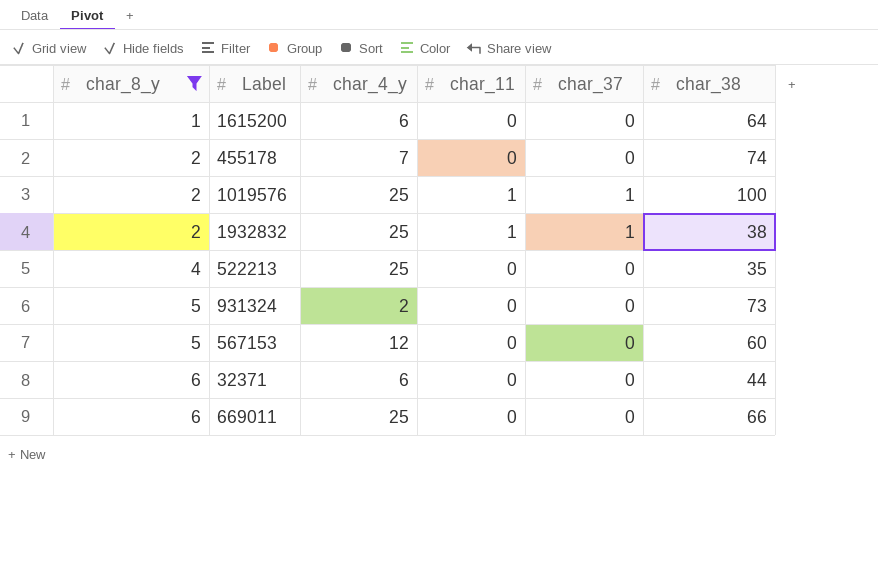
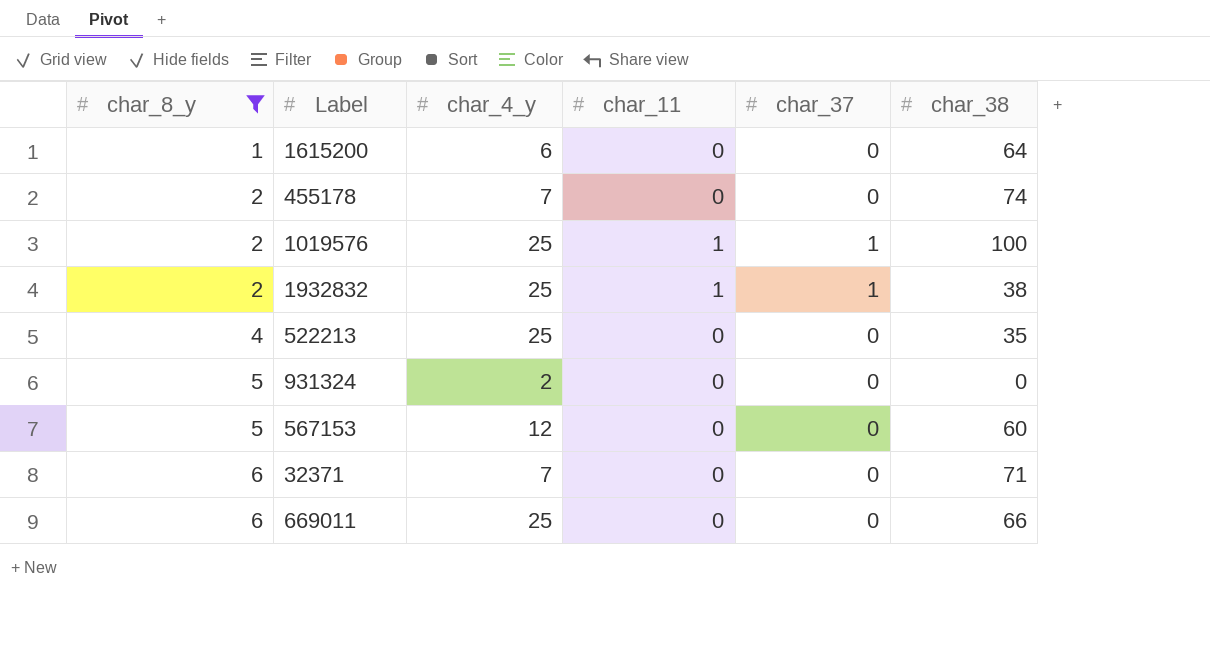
931324 | char_38: 73 -> 0
32371 | char_4_y: 6 -> 7
32371 | char_38: 44 -> 71

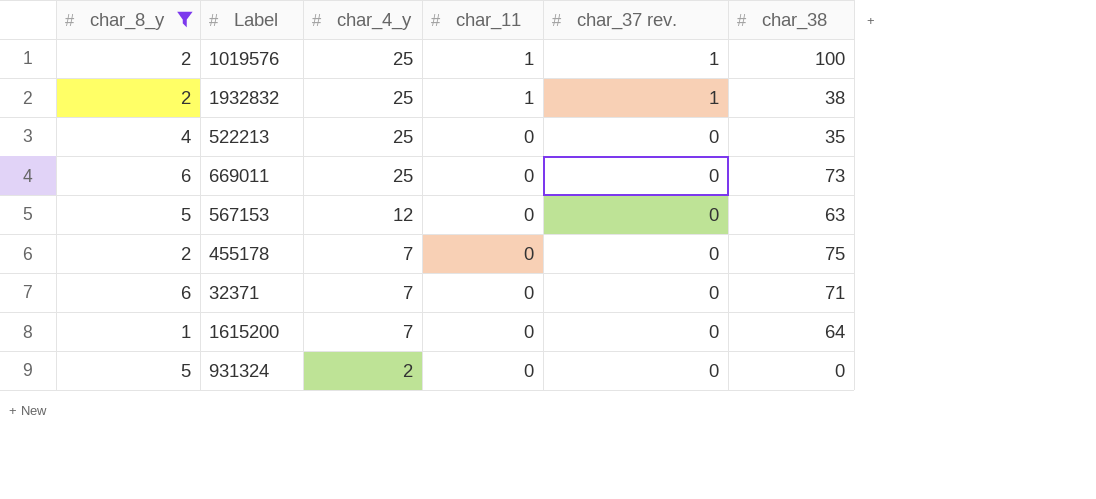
row order: char_8_y ascending -> char_4_y descending
column name: char_37 -> char_37 rev.
669011 | char_38: 66 -> 73
567153 | char_38: 60 -> 63
455178 | char_38: 74 -> 75
1615200 | char_4_y: 6 -> 7

